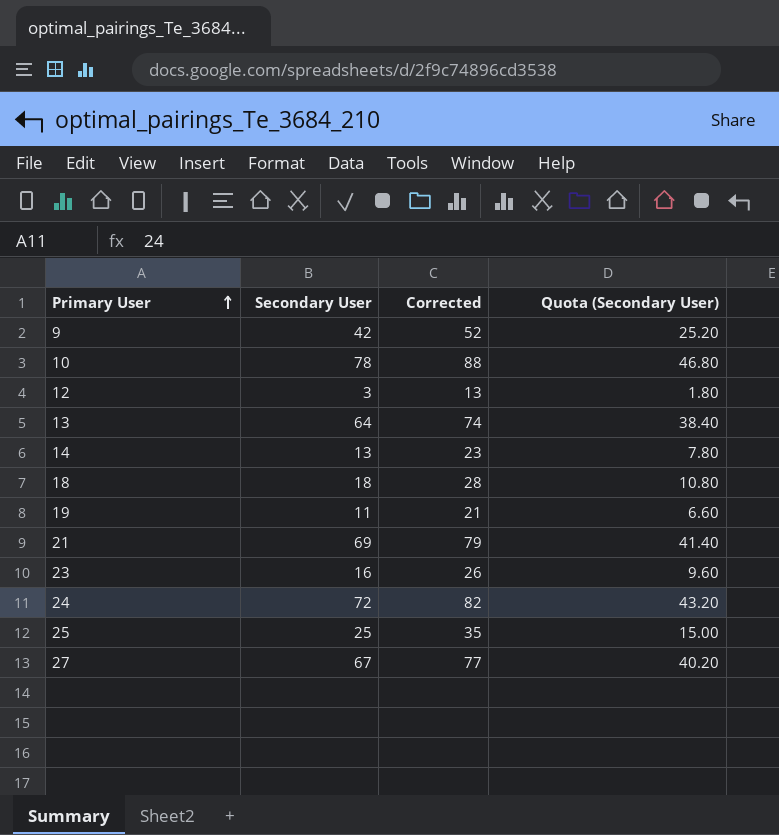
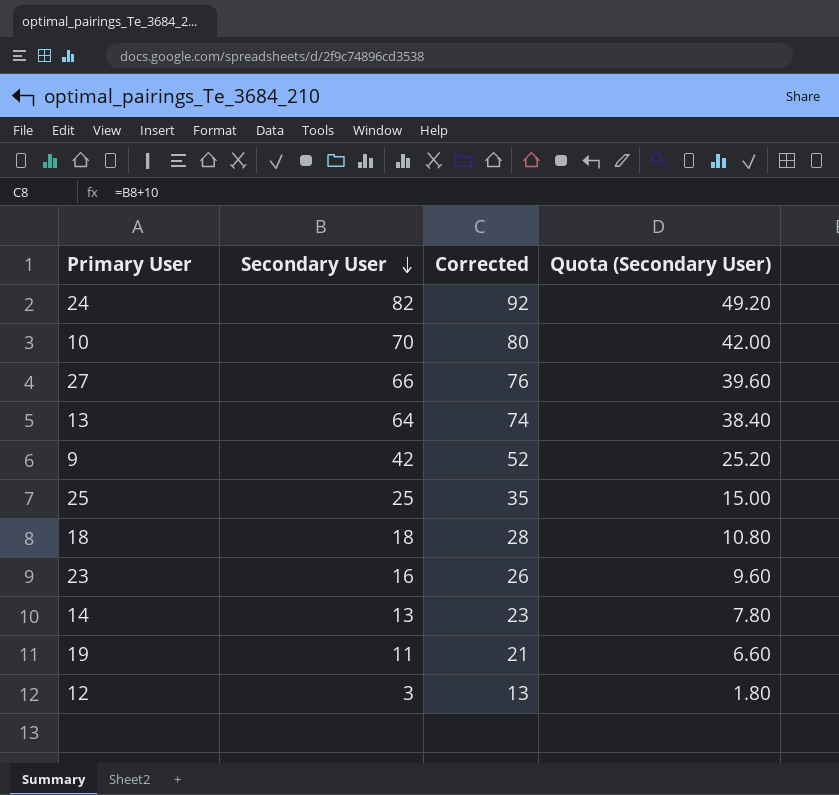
row order: Primary User ascending -> Secondary User descending
row 21: 69 | 79 | 41.40 -> none
24 | Secondary User: 72 -> 82
24 | Corrected: 82 -> 92
24 | Quota (Secondary User): 43.20 -> 49.20
10 | Secondary User: 78 -> 70
10 | Corrected: 88 -> 80
10 | Quota (Secondary User): 46.80 -> 42.00
27 | Secondary User: 67 -> 66
27 | Corrected: 77 -> 76
27 | Quota (Secondary User): 40.20 -> 39.60

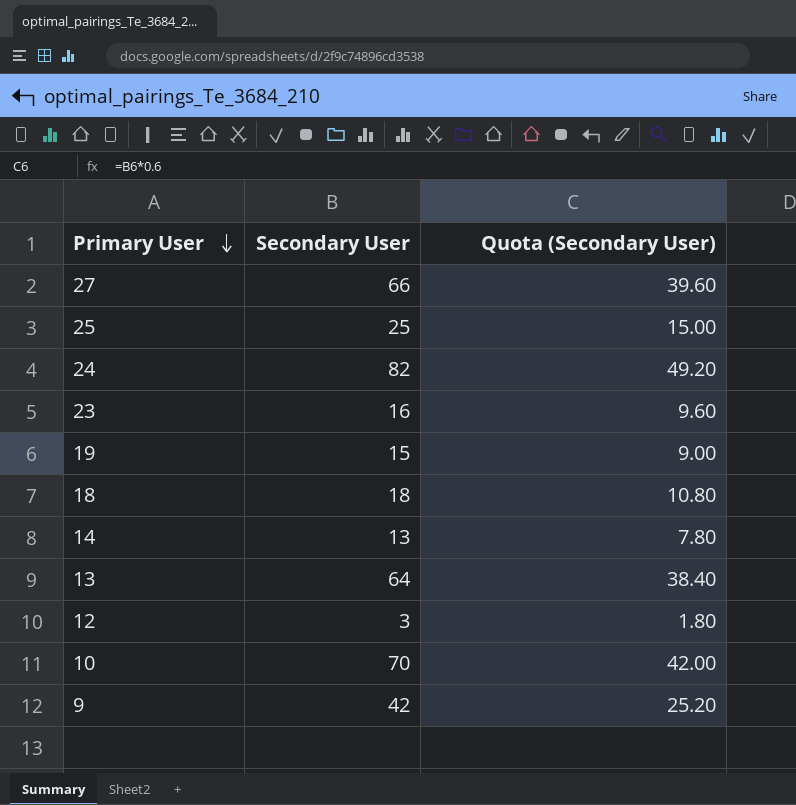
row order: Secondary User descending -> Primary User descending
column Corrected | formula: [Secondary User] + 10 -> none
19 | Secondary User: 11 -> 15
19 | Quota (Secondary User): 6.60 -> 9.00

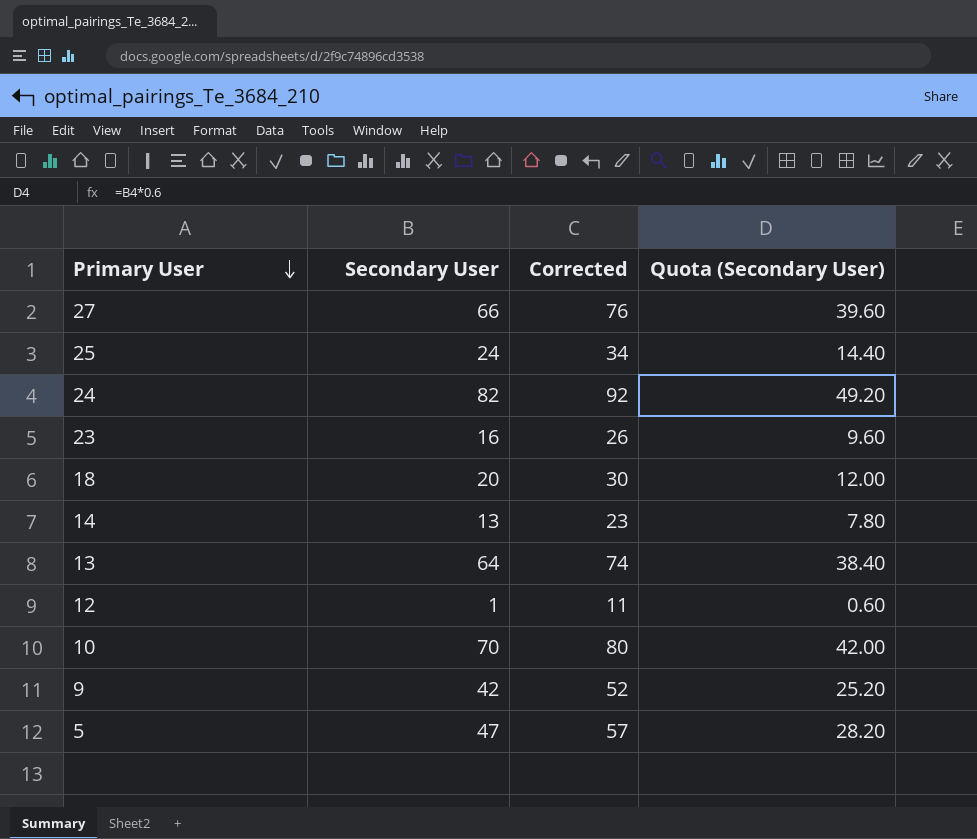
column Corrected | formula: none -> [Secondary User] + 10
row 19: 15 | 9.00 -> none
25 | Secondary User: 25 -> 24
25 | Quota (Secondary User): 15.00 -> 14.40
18 | Secondary User: 18 -> 20
18 | Quota (Secondary User): 10.80 -> 12.00
12 | Secondary User: 3 -> 1
12 | Quota (Secondary User): 1.80 -> 0.60
row 5: none -> 47 | 57 | 28.20

